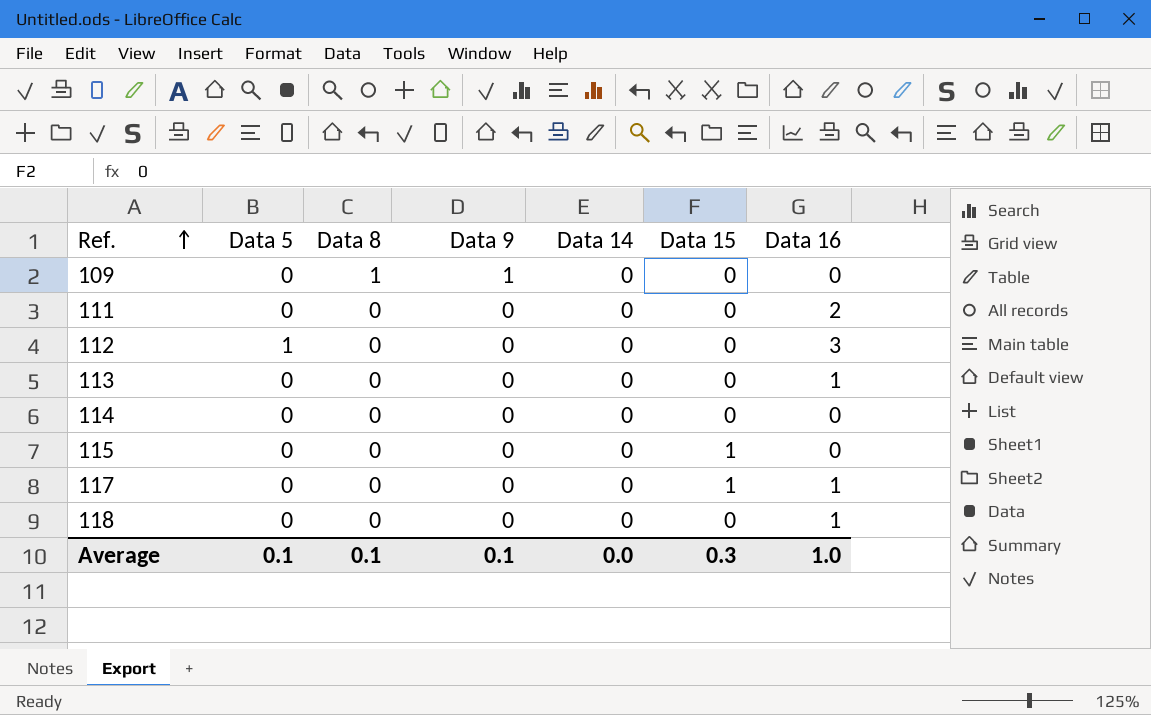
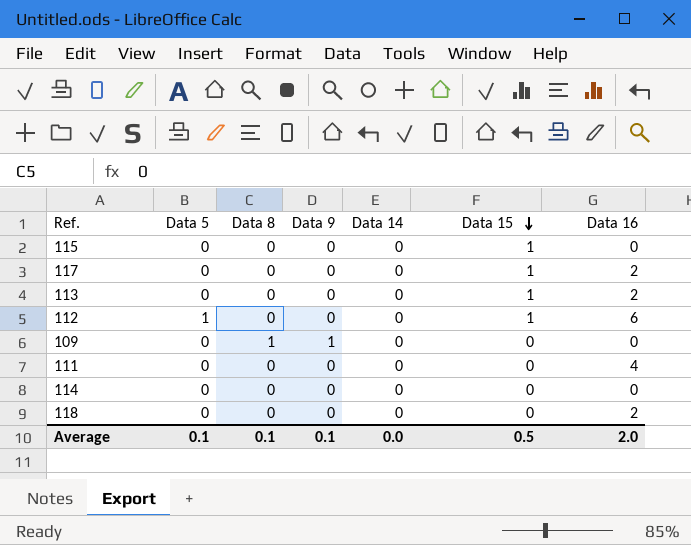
row order: Ref. ascending -> Data 15 descending
117 | Data 16: 1 -> 2
113 | Data 15: 0 -> 1
113 | Data 16: 1 -> 2
112 | Data 15: 0 -> 1
112 | Data 16: 3 -> 6
111 | Data 16: 2 -> 4
118 | Data 16: 1 -> 2
Average | Data 15: 0.3 -> 0.5
Average | Data 16: 1.0 -> 2.0

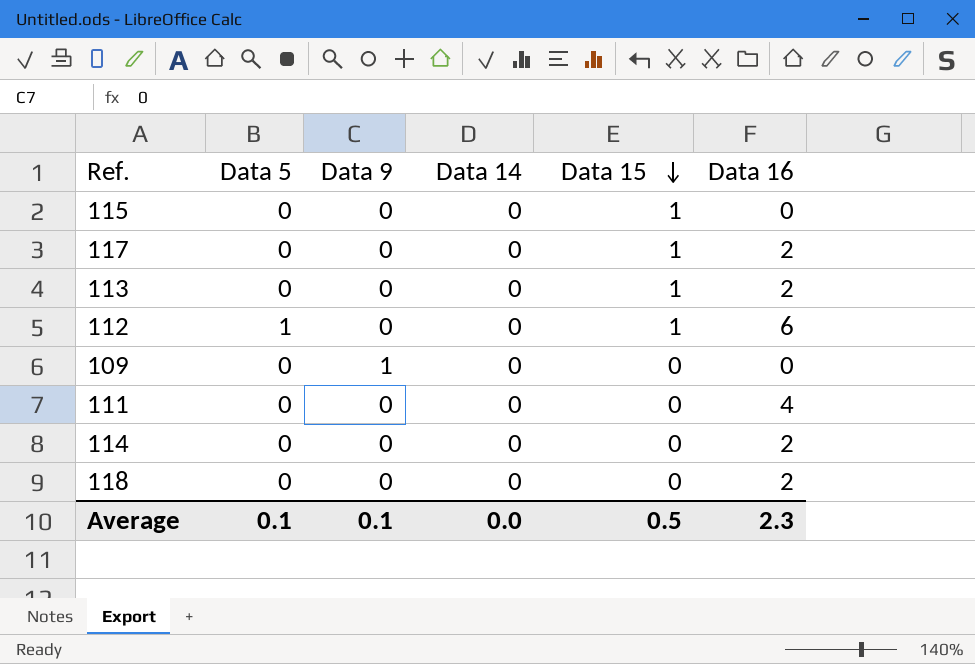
column Data 8 | position: 3 -> none
114 | Data 16: 0 -> 2
Average | Data 16: 2.0 -> 2.3

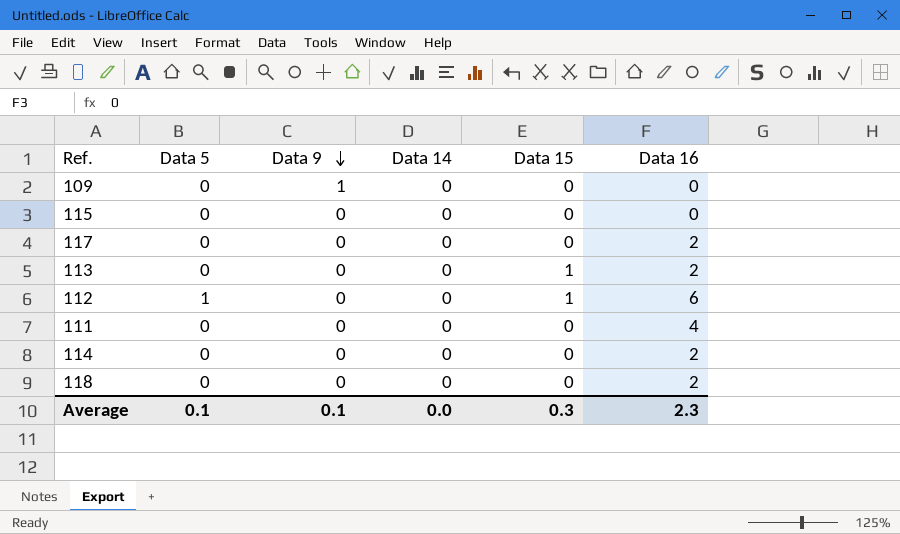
row order: Data 15 descending -> Data 9 descending
115 | Data 15: 1 -> 0
117 | Data 15: 1 -> 0
Average | Data 15: 0.5 -> 0.3

